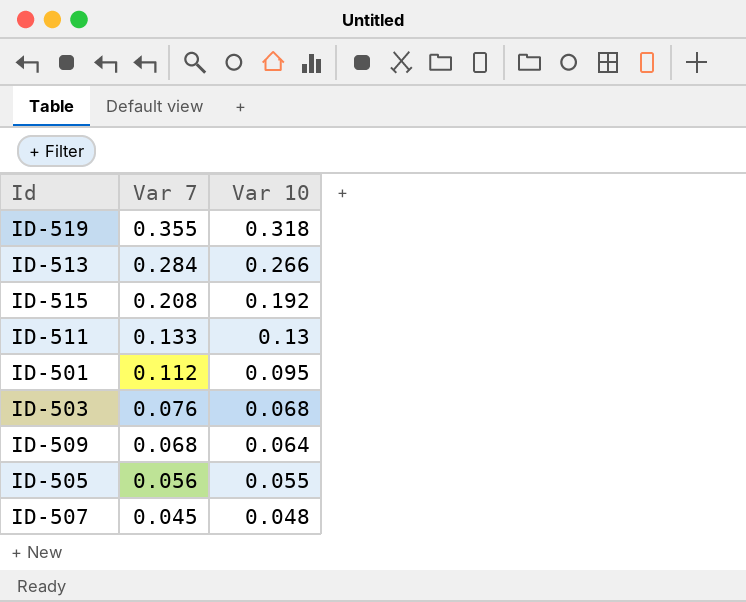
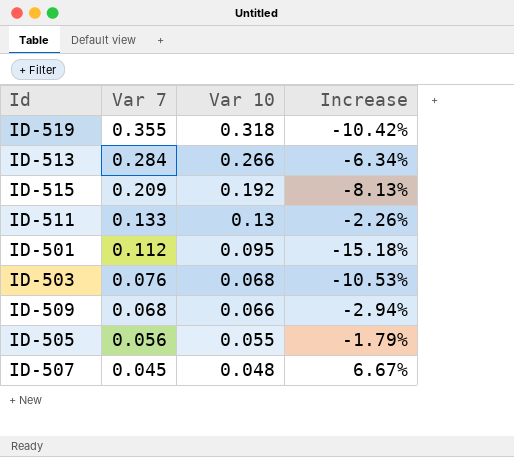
column Increase | formula: none -> ([Var 10] - [Var 7]) / [Var 7]
ID-515 | Var 7: 0.208 -> 0.209
ID-509 | Var 10: 0.064 -> 0.066

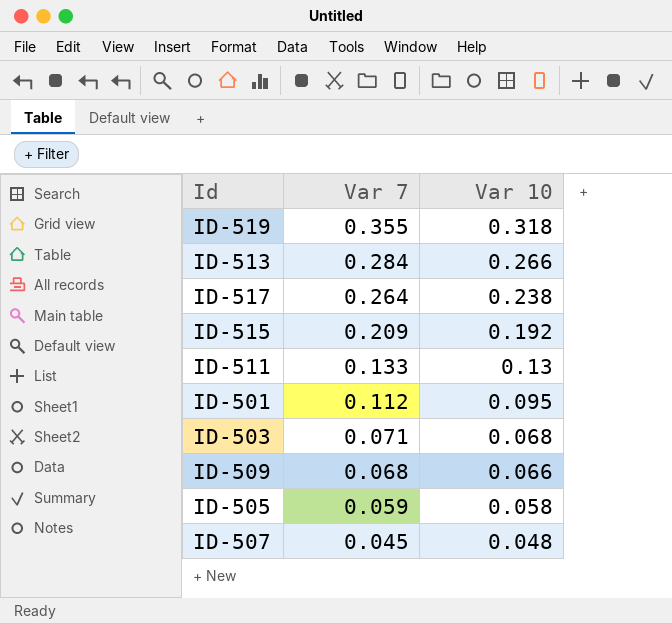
column Increase | formula: ([Var 10] - [Var 7]) / [Var 7] -> none
row ID-517: none -> 0.264 | 0.238
ID-503 | Var 7: 0.076 -> 0.071
ID-505 | Var 7: 0.056 -> 0.059
ID-505 | Var 10: 0.055 -> 0.058

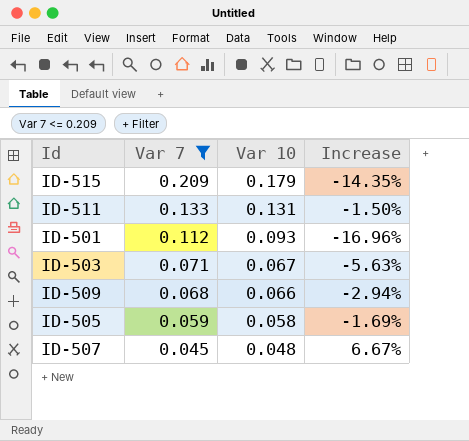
filter: none -> Var 7 <= 0.209
column Increase | formula: none -> ([Var 10] - [Var 7]) / [Var 7]
ID-515 | Var 10: 0.192 -> 0.179
ID-511 | Var 10: 0.13 -> 0.131
ID-501 | Var 10: 0.095 -> 0.093
ID-503 | Var 10: 0.068 -> 0.067

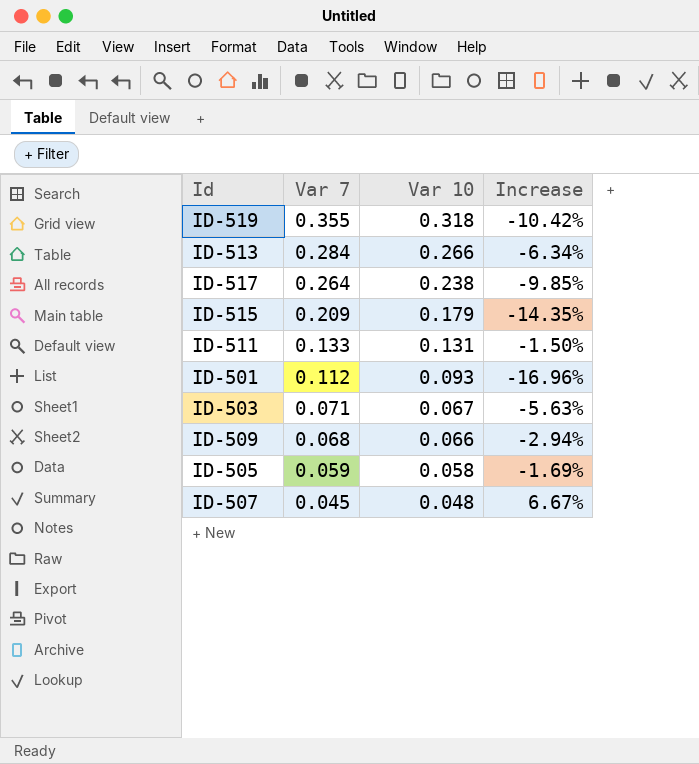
filter: Var 7 <= 0.209 -> none

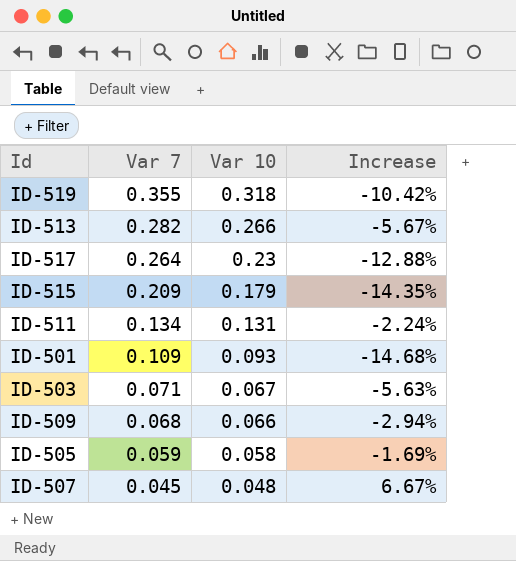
ID-513 | Var 7: 0.284 -> 0.282
ID-513 | Increase: -6.34% -> -5.67%
ID-517 | Var 10: 0.238 -> 0.23
ID-517 | Increase: -9.85% -> -12.88%
ID-511 | Var 7: 0.133 -> 0.134
ID-511 | Increase: -1.50% -> -2.24%
ID-501 | Var 7: 0.112 -> 0.109
ID-501 | Increase: -16.96% -> -14.68%

